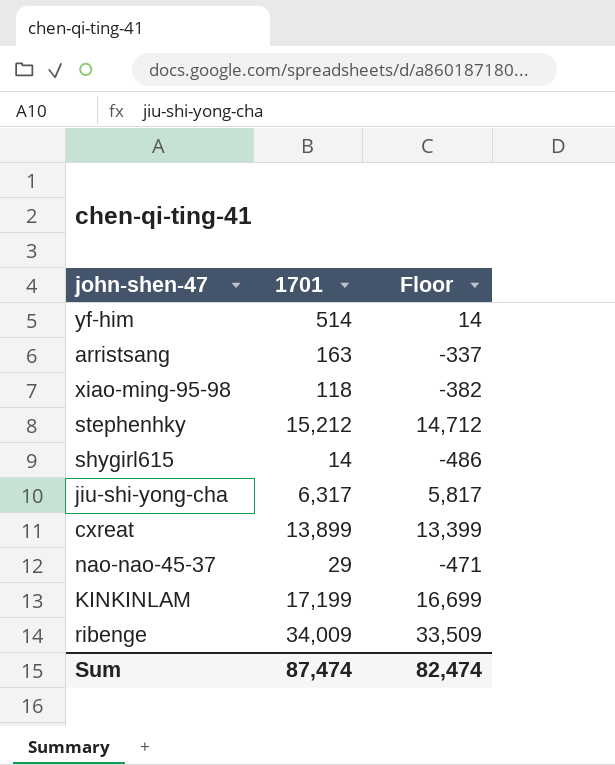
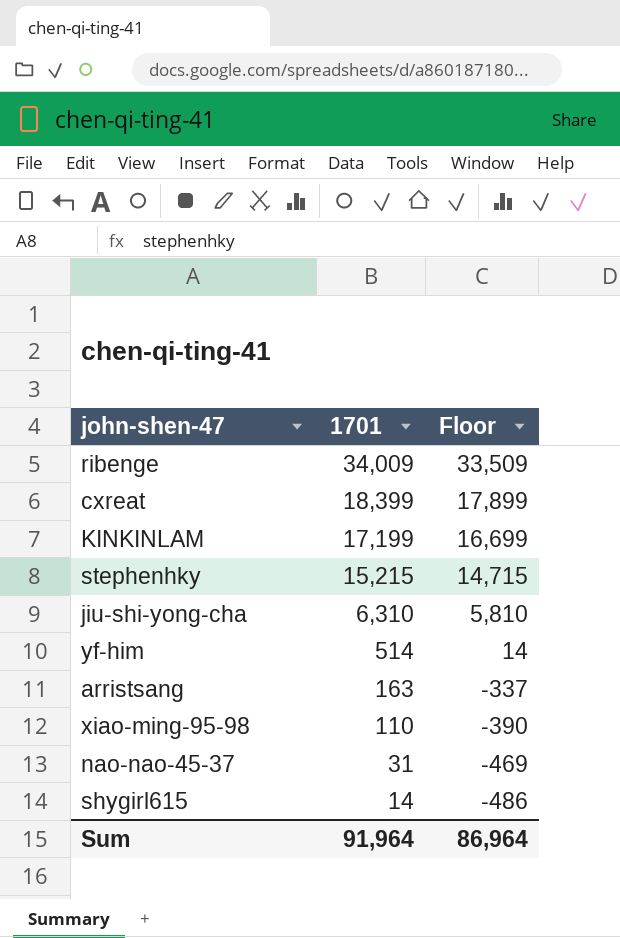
row order: none -> 1701 descending
cxreat | 1701: 13,899 -> 18,399
cxreat | Floor: 13,399 -> 17,899
stephenhky | 1701: 15,212 -> 15,215
stephenhky | Floor: 14,712 -> 14,715
jiu-shi-yong-cha | 1701: 6,317 -> 6,310
jiu-shi-yong-cha | Floor: 5,817 -> 5,810
xiao-ming-95-98 | 1701: 118 -> 110
xiao-ming-95-98 | Floor: -382 -> -390
nao-nao-45-37 | 1701: 29 -> 31
nao-nao-45-37 | Floor: -471 -> -469
Sum | 1701: 87,474 -> 91,964
Sum | Floor: 82,474 -> 86,964

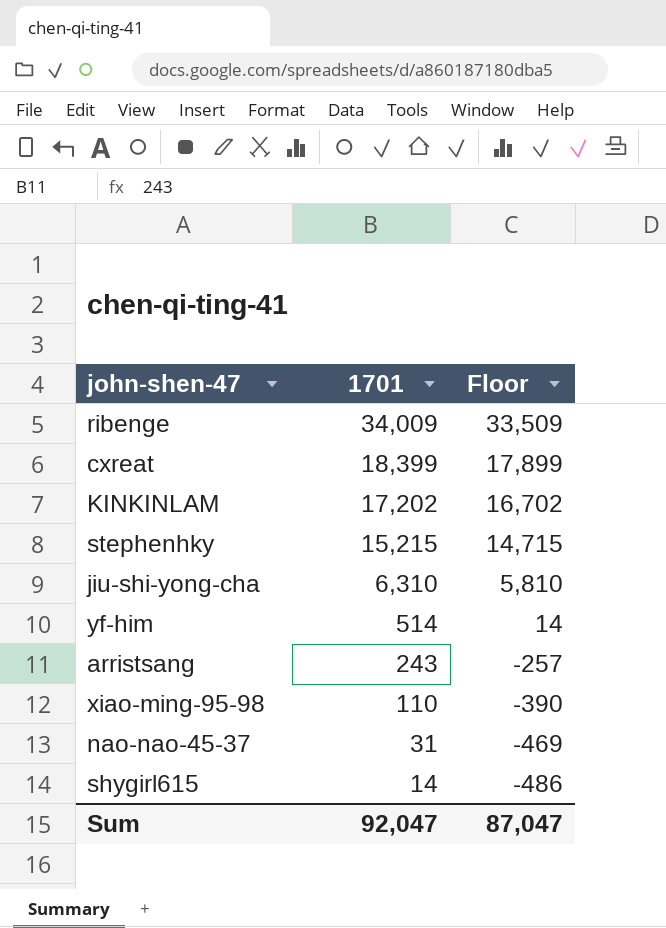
KINKINLAM | 1701: 17,199 -> 17,202
KINKINLAM | Floor: 16,699 -> 16,702
arristsang | 1701: 163 -> 243
arristsang | Floor: -337 -> -257
Sum | 1701: 91,964 -> 92,047
Sum | Floor: 86,964 -> 87,047

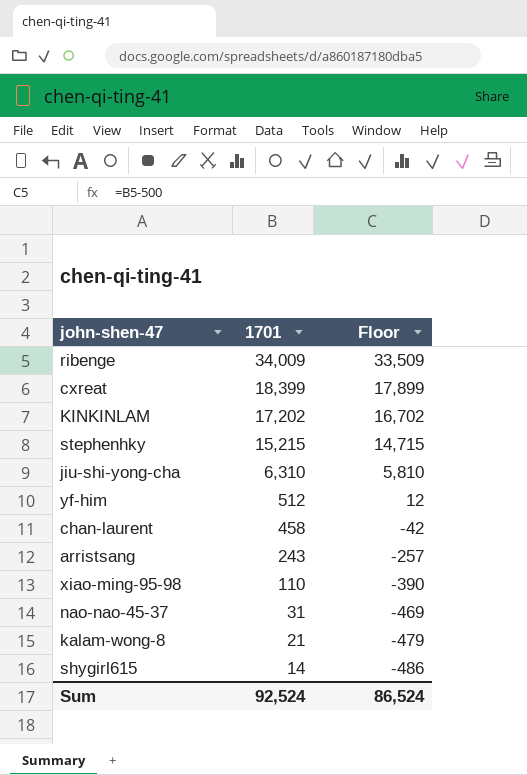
yf-him | 1701: 514 -> 512
yf-him | Floor: 14 -> 12
row chan-laurent: none -> 458 | -42
row kalam-wong-8: none -> 21 | -479
Sum | 1701: 92,047 -> 92,524
Sum | Floor: 87,047 -> 86,524

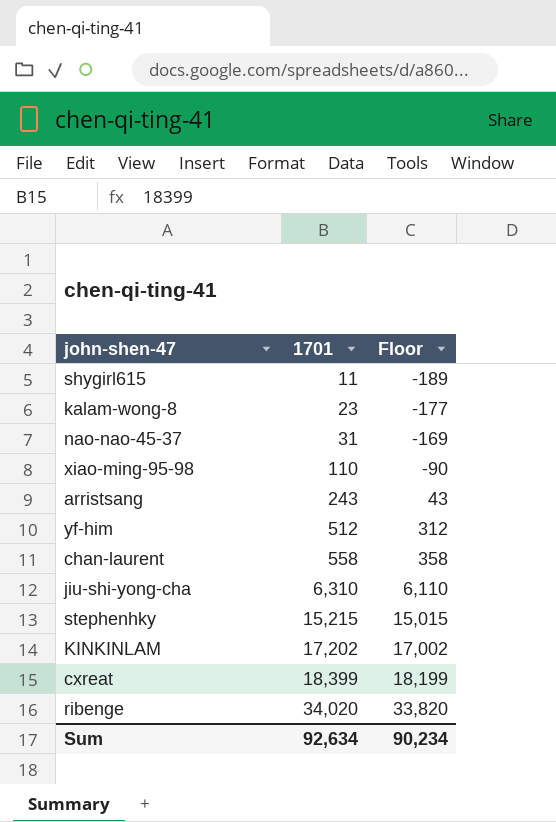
row order: 1701 descending -> 1701 ascending
column Floor | formula: [1701] - 500 -> [1701] - 200
shygirl615 | 1701: 14 -> 11
kalam-wong-8 | 1701: 21 -> 23
chan-laurent | 1701: 458 -> 558
ribenge | 1701: 34,009 -> 34,020
Sum | 1701: 92,524 -> 92,634
Sum | Floor: 86,524 -> 90,234

